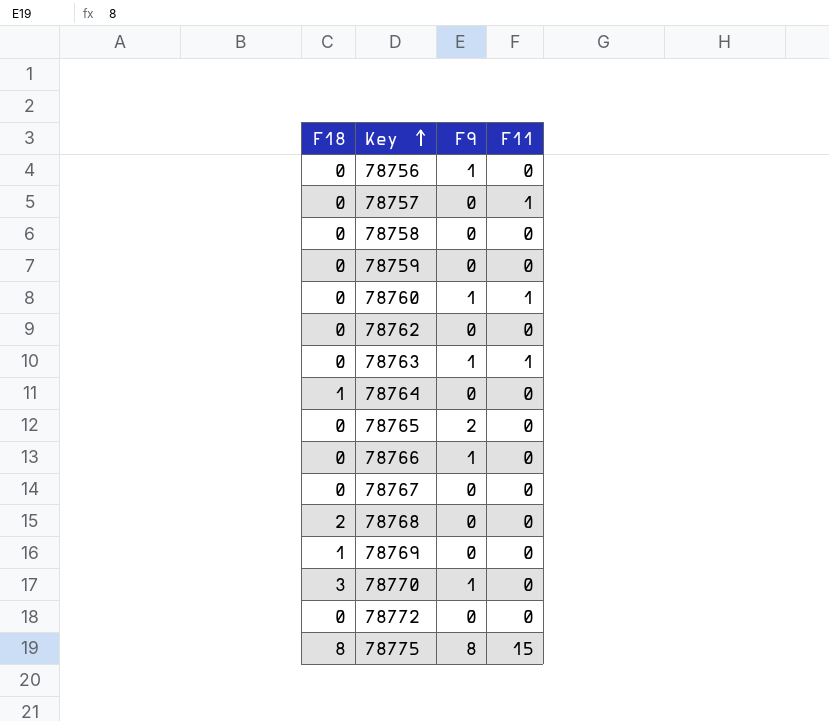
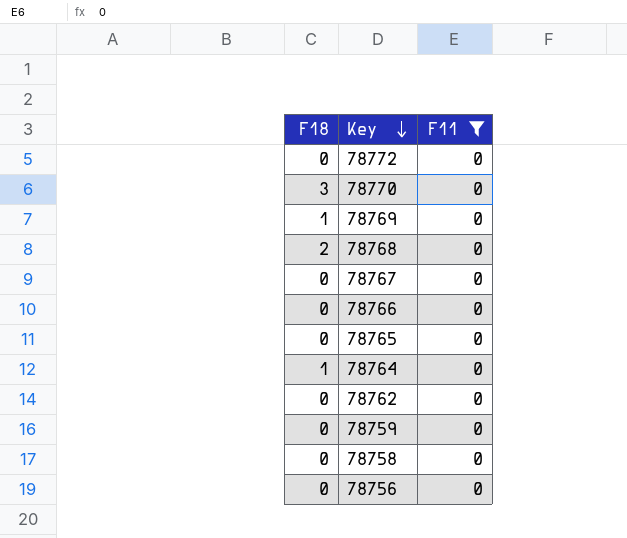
filter: none -> F11 = 0
row order: Key ascending -> Key descending
column F9 | position: 3 -> none

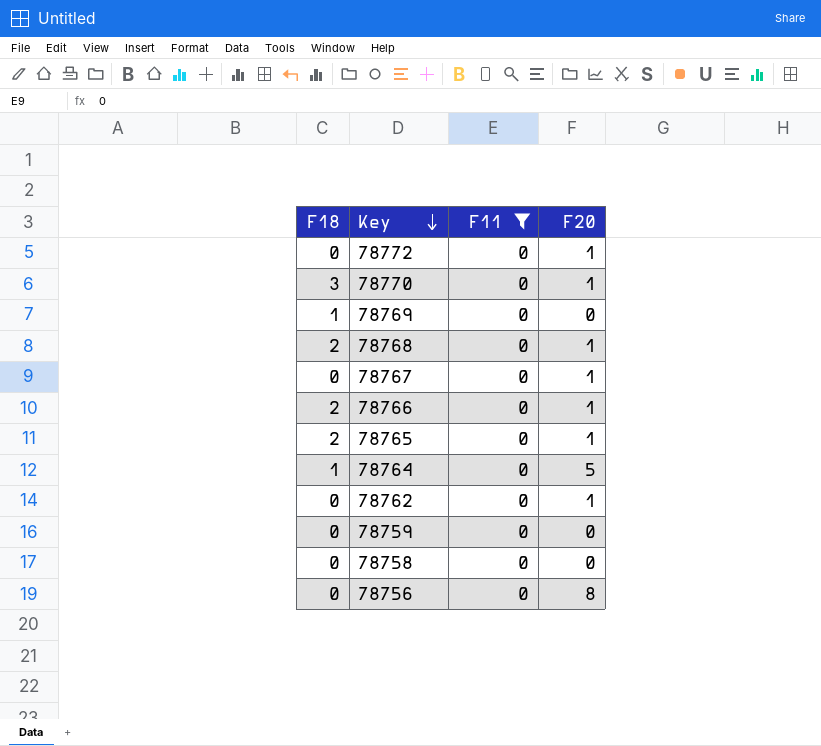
column F20 | position: none -> 4
78766 | F18: 0 -> 2
78765 | F18: 0 -> 2

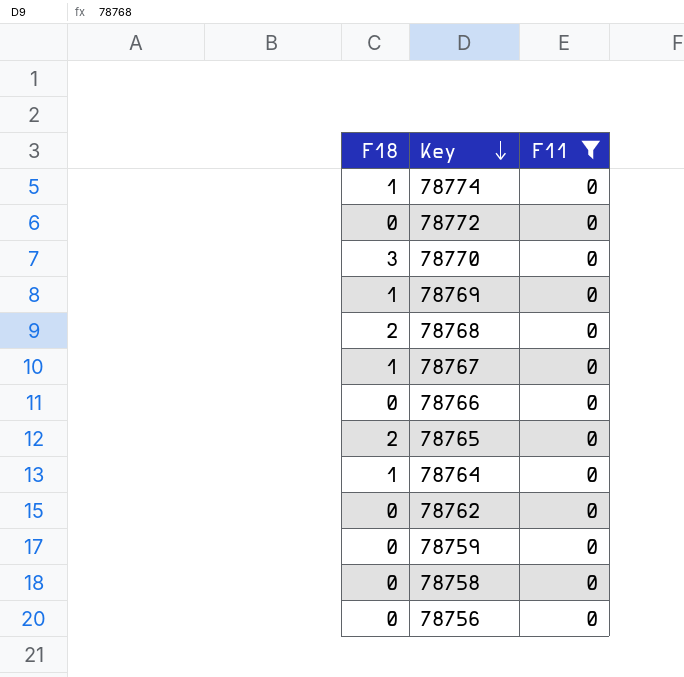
column F20 | position: 4 -> none
row 78774: none -> 1 | 0
78767 | F18: 0 -> 1
78766 | F18: 2 -> 0

